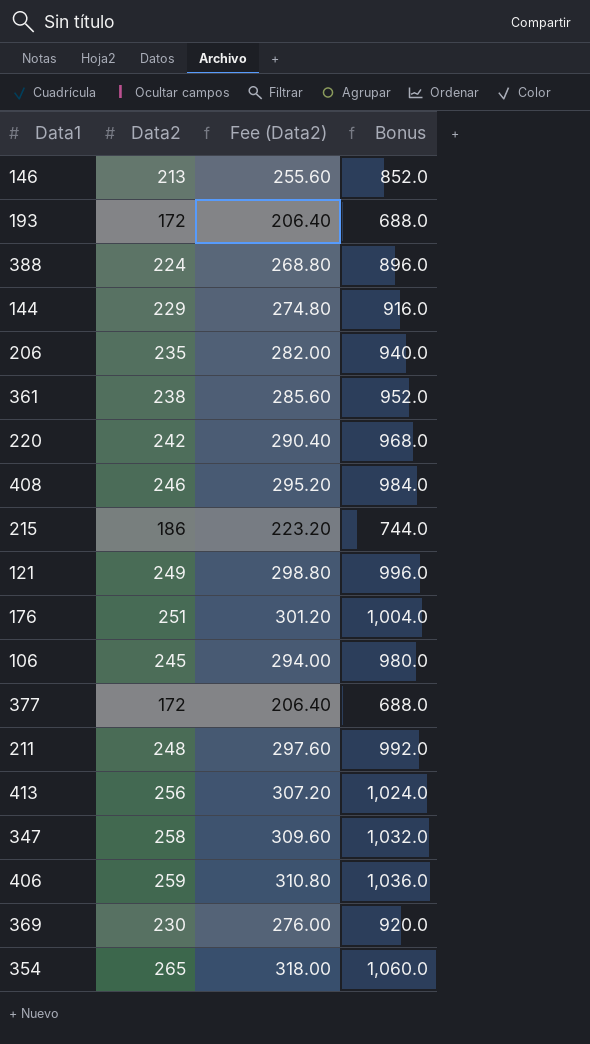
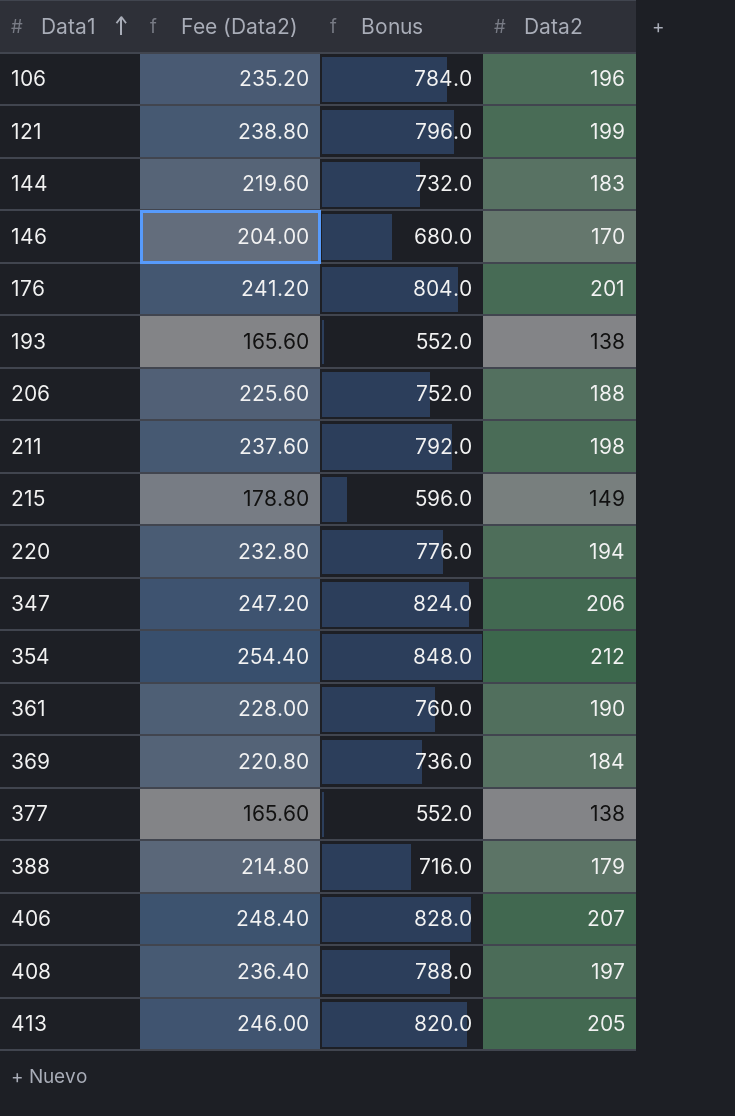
row order: none -> Data1 ascending
column Data2 | position: 2 -> 4
106 | Fee (Data2): 294.00 -> 235.20
106 | Bonus: 980.0 -> 784.0
106 | Data2: 245 -> 196
121 | Fee (Data2): 298.80 -> 238.80
121 | Bonus: 996.0 -> 796.0
121 | Data2: 249 -> 199
144 | Fee (Data2): 274.80 -> 219.60
144 | Bonus: 916.0 -> 732.0
144 | Data2: 229 -> 183
146 | Fee (Data2): 255.60 -> 204.00
146 | Bonus: 852.0 -> 680.0
146 | Data2: 213 -> 170
176 | Fee (Data2): 301.20 -> 241.20
176 | Bonus: 1,004.0 -> 804.0
176 | Data2: 251 -> 201
193 | Fee (Data2): 206.40 -> 165.60
193 | Bonus: 688.0 -> 552.0
193 | Data2: 172 -> 138
206 | Fee (Data2): 282.00 -> 225.60
206 | Bonus: 940.0 -> 752.0
206 | Data2: 235 -> 188
211 | Fee (Data2): 297.60 -> 237.60
211 | Bonus: 992.0 -> 792.0
211 | Data2: 248 -> 198
215 | Fee (Data2): 223.20 -> 178.80
215 | Bonus: 744.0 -> 596.0
215 | Data2: 186 -> 149
220 | Fee (Data2): 290.40 -> 232.80
220 | Bonus: 968.0 -> 776.0
220 | Data2: 242 -> 194
347 | Fee (Data2): 309.60 -> 247.20
347 | Bonus: 1,032.0 -> 824.0
347 | Data2: 258 -> 206
354 | Fee (Data2): 318.00 -> 254.40
354 | Bonus: 1,060.0 -> 848.0
354 | Data2: 265 -> 212
361 | Fee (Data2): 285.60 -> 228.00
361 | Bonus: 952.0 -> 760.0
361 | Data2: 238 -> 190
369 | Fee (Data2): 276.00 -> 220.80
369 | Bonus: 920.0 -> 736.0
369 | Data2: 230 -> 184
377 | Fee (Data2): 206.40 -> 165.60
377 | Bonus: 688.0 -> 552.0
377 | Data2: 172 -> 138
388 | Fee (Data2): 268.80 -> 214.80
388 | Bonus: 896.0 -> 716.0
388 | Data2: 224 -> 179
406 | Fee (Data2): 310.80 -> 248.40
406 | Bonus: 1,036.0 -> 828.0
406 | Data2: 259 -> 207
408 | Fee (Data2): 295.20 -> 236.40
408 | Bonus: 984.0 -> 788.0
408 | Data2: 246 -> 197
413 | Fee (Data2): 307.20 -> 246.00
413 | Bonus: 1,024.0 -> 820.0
413 | Data2: 256 -> 205

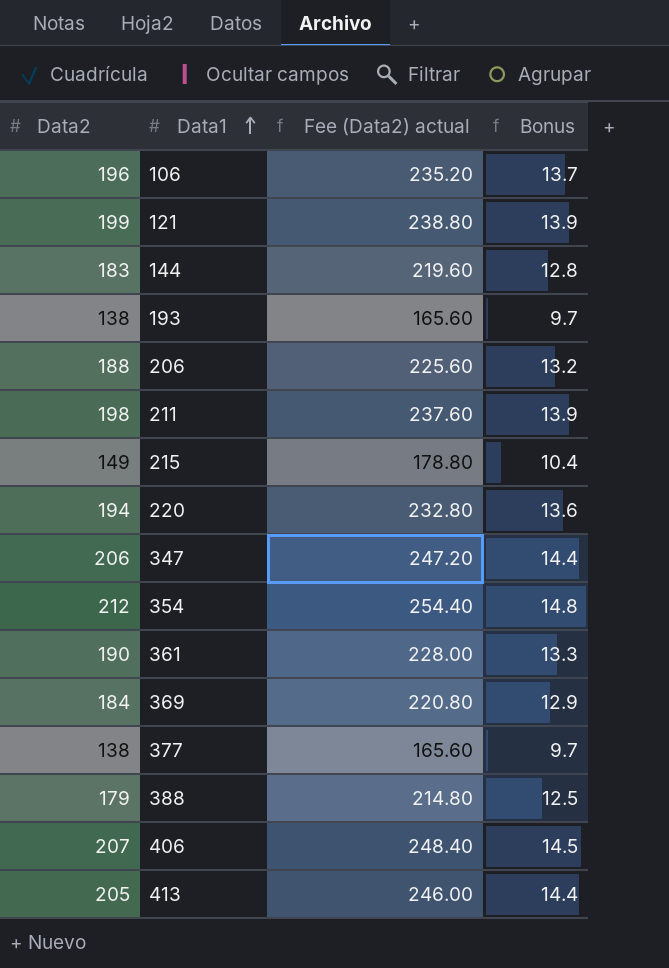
column Data2 | position: 4 -> 1
column name: Fee (Data2) -> Fee (Data2) actual
column Bonus | formula: [Data2] * 4 -> [Data2] * 0.07
row 146: 204.00 | 680.0 | 170 -> none
row 176: 241.20 | 804.0 | 201 -> none
row 408: 236.40 | 788.0 | 197 -> none

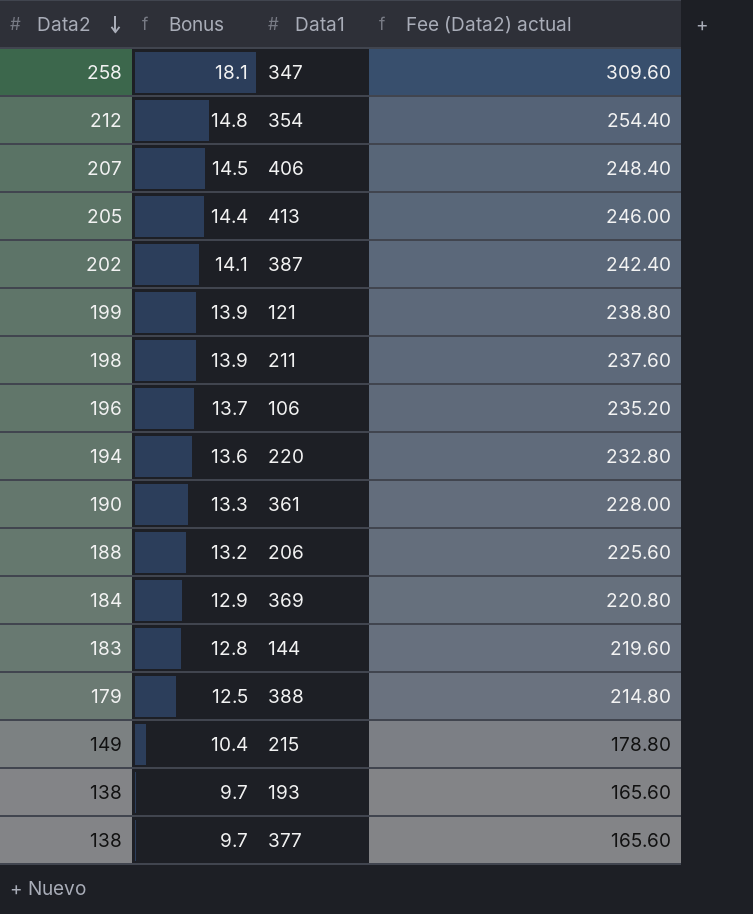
row order: Data1 ascending -> Data2 descending
column Bonus | position: 4 -> 2
347 | Data2: 206 -> 258
347 | Bonus: 14.4 -> 18.1
347 | Fee (Data2) actual: 247.20 -> 309.60
row 387: none -> 202 | 14.1 | 242.40

